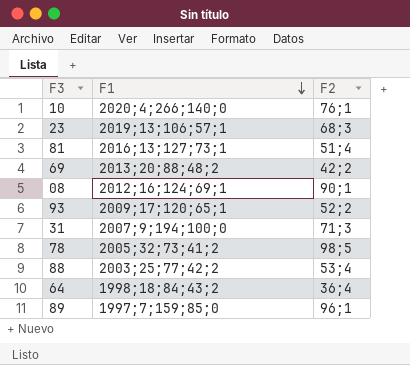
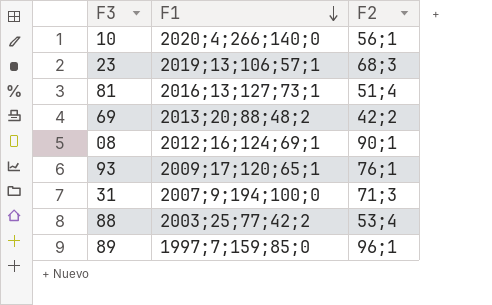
row 78: 2005;32;73;41;2 | 98;5 -> none
row 64: 1998;18;84;43;2 | 36;4 -> none
10 | F2: 76;1 -> 56;1
93 | F2: 52;2 -> 76;1

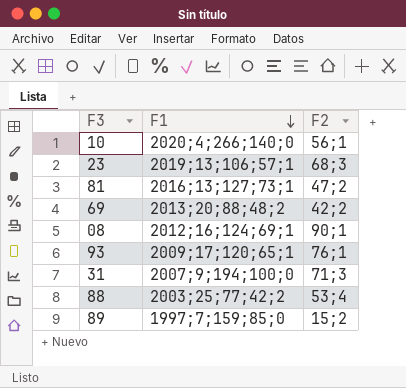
81 | F2: 51;4 -> 47;2
89 | F2: 96;1 -> 15;2

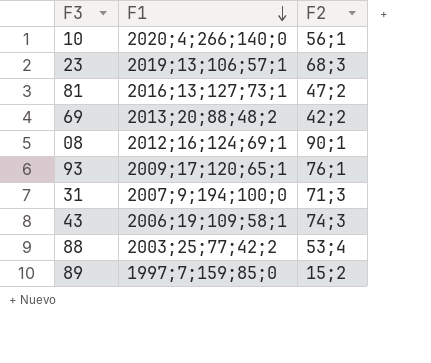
row 43: none -> 2006;19;109;58;1 | 74;3

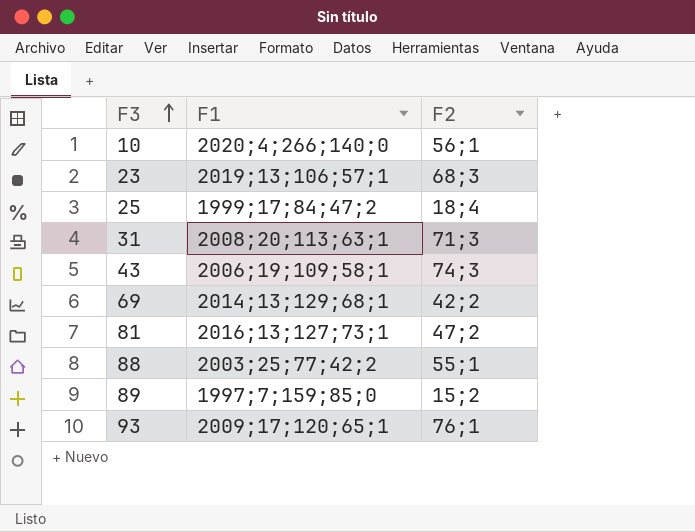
row order: F1 descending -> F3 ascending
row 08: 2012;16;124;69;1 | 90;1 -> none
row 25: none -> 1999;17;84;47;2 | 18;4
31 | F1: 2007;9;194;100;0 -> 2008;20;113;63;1
69 | F1: 2013;20;88;48;2 -> 2014;13;129;68;1
88 | F2: 53;4 -> 55;1

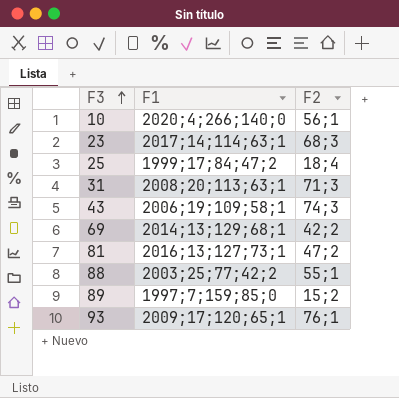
23 | F1: 2019;13;106;57;1 -> 2017;14;114;63;1

